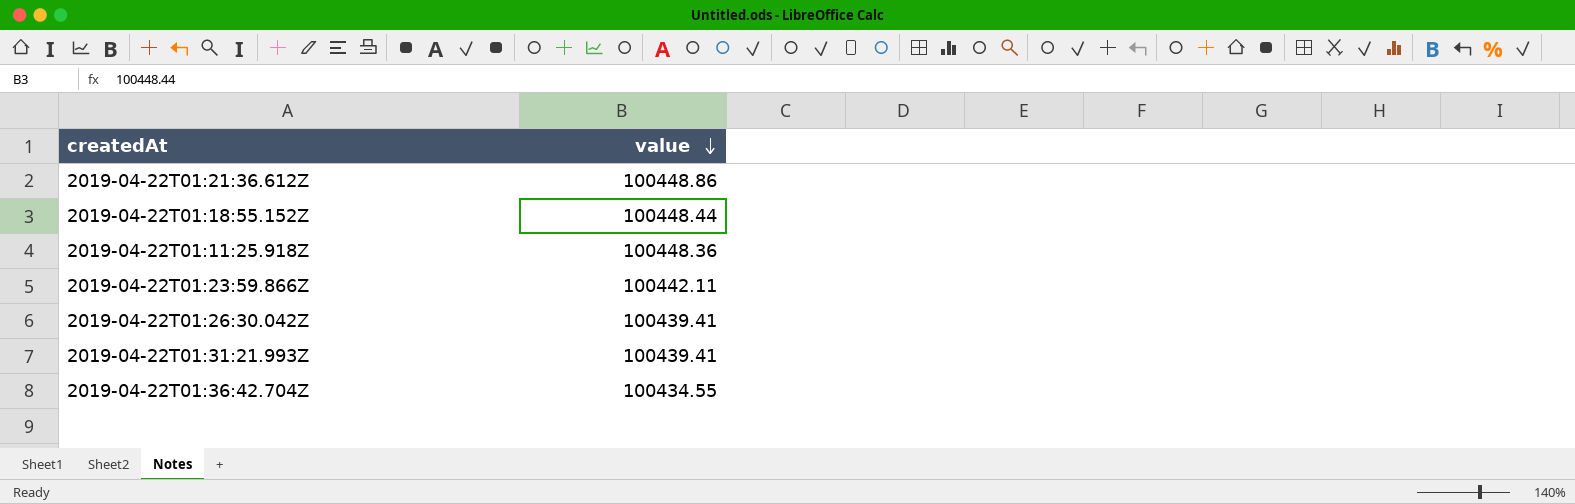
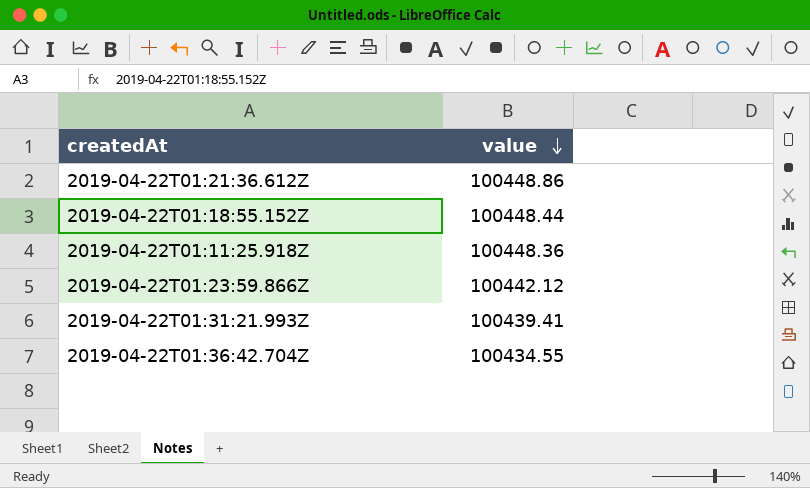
row 2019-04-22T01:26:30.042Z: 100439.41 -> none
2019-04-22T01:23:59.866Z | value: 100442.11 -> 100442.12

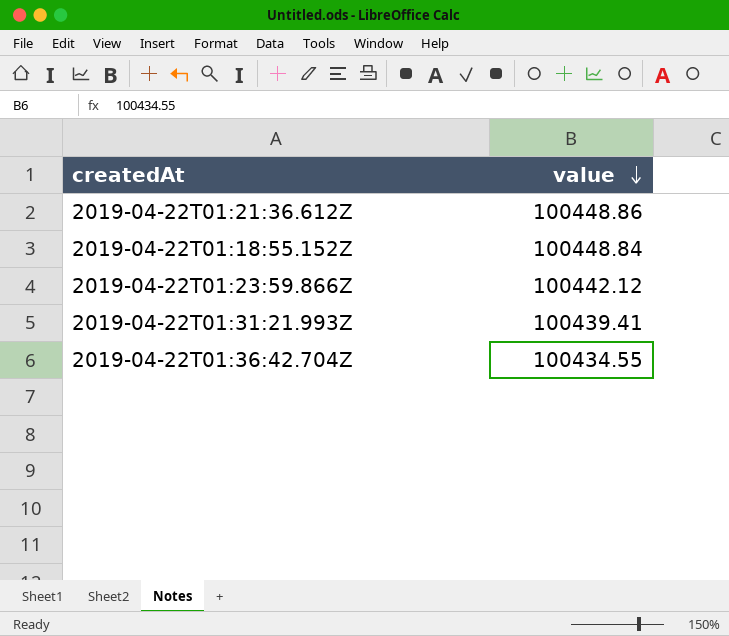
row 2019-04-22T01:11:25.918Z: 100448.36 -> none
2019-04-22T01:18:55.152Z | value: 100448.44 -> 100448.84

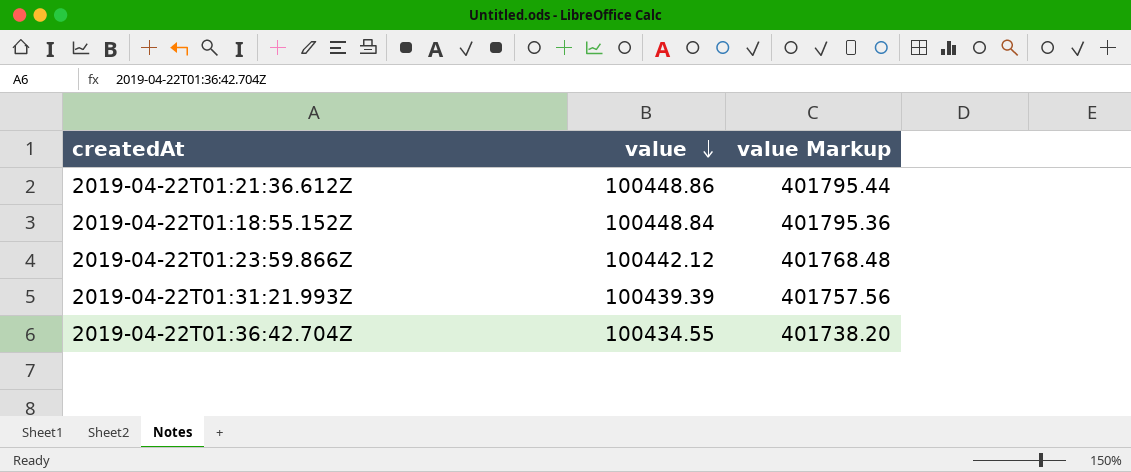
column value Markup | formula: none -> [value] * 4
2019-04-22T01:31:21.993Z | value: 100439.41 -> 100439.39

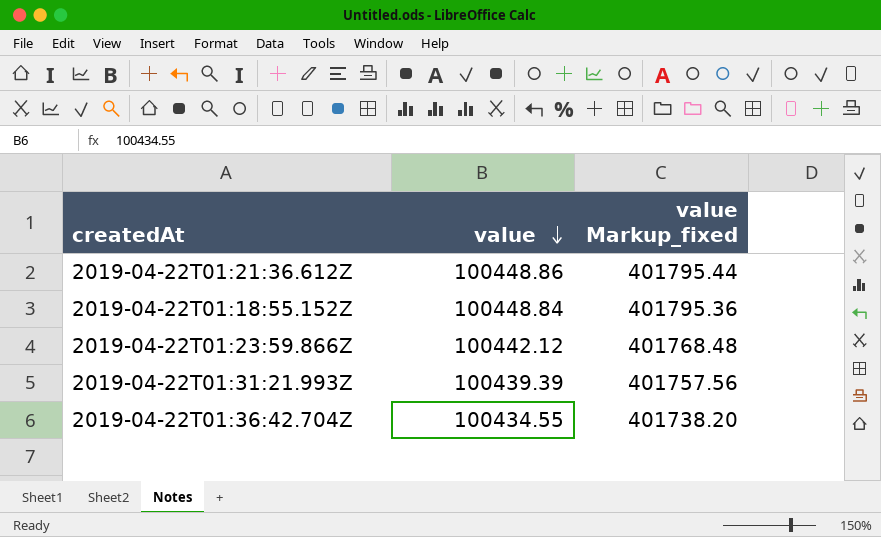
column name: value Markup -> value Markup_fixed

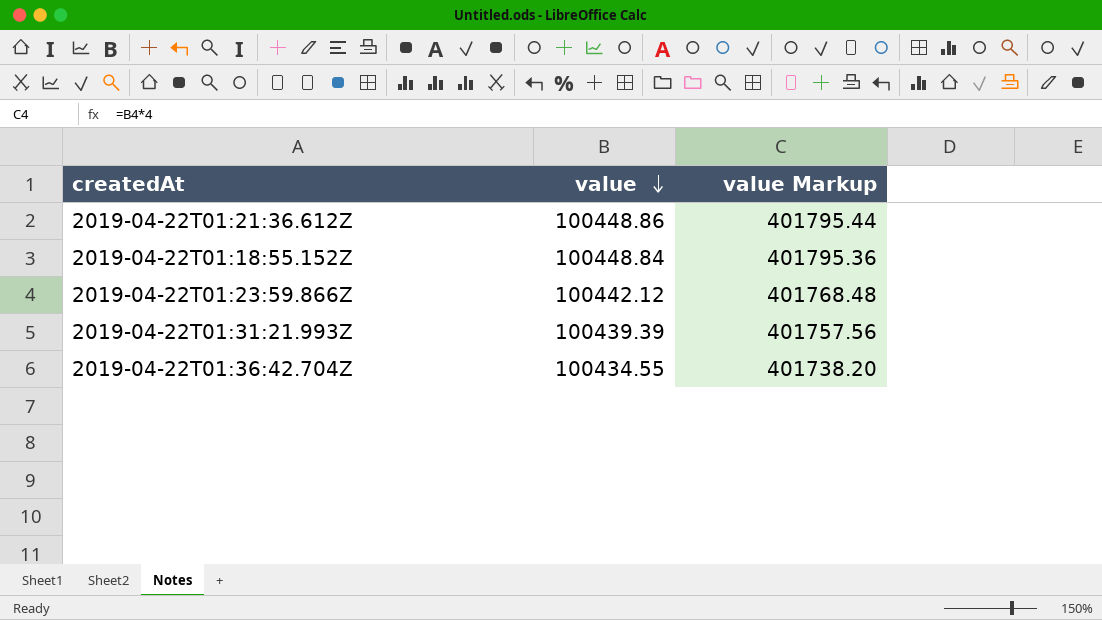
column name: value Markup_fixed -> value Markup

